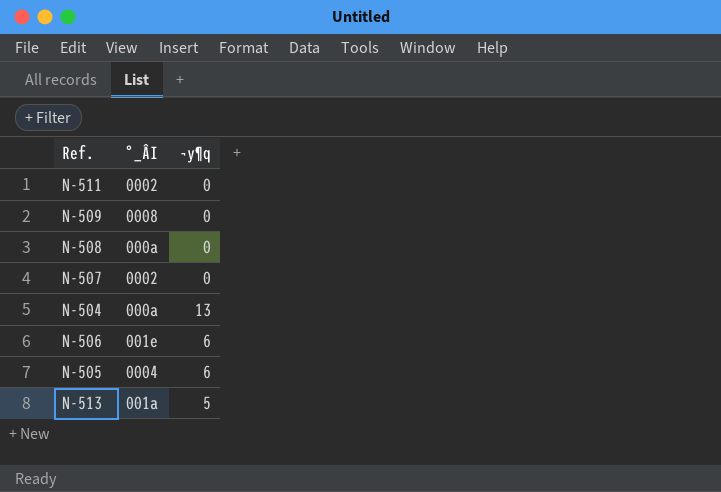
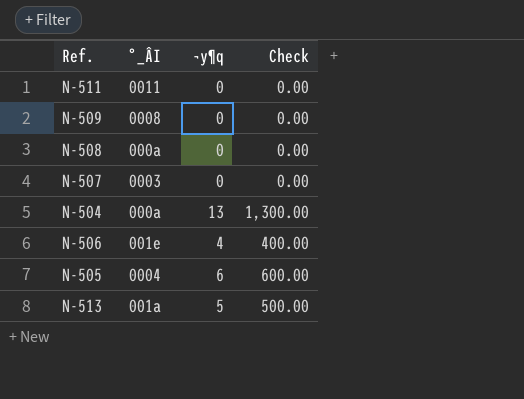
column Check | formula: none -> [¬y¶q] * 100
N-511 | °_ÂI: 0002 -> 0011
N-507 | °_ÂI: 0002 -> 0003
N-506 | ¬y¶q: 6 -> 4

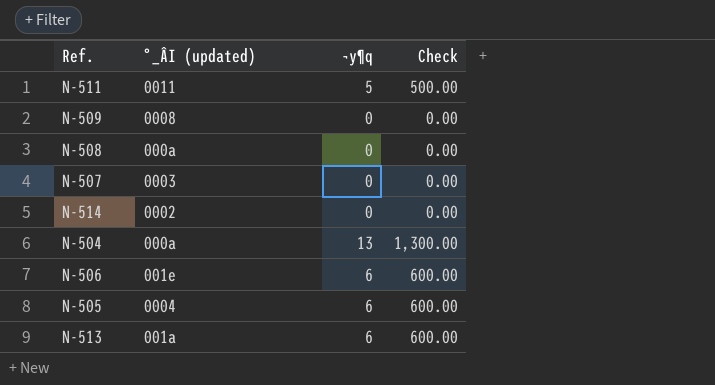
column name: °_ÂI -> °_ÂI (updated)
N-511 | ¬y¶q: 0 -> 5
N-511 | Check: 0.00 -> 500.00
row N-514: none -> 0002 | 0 | 0.00
N-506 | ¬y¶q: 4 -> 6
N-506 | Check: 400.00 -> 600.00
N-513 | ¬y¶q: 5 -> 6
N-513 | Check: 500.00 -> 600.00

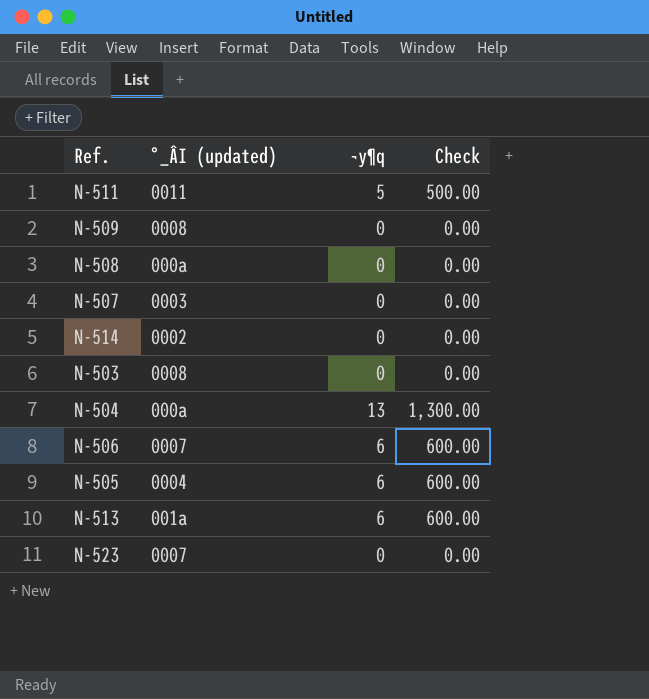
row N-503: none -> 0008 | 0 | 0.00
N-506 | °_ÂI (updated): 001e -> 0007
row N-523: none -> 0007 | 0 | 0.00

